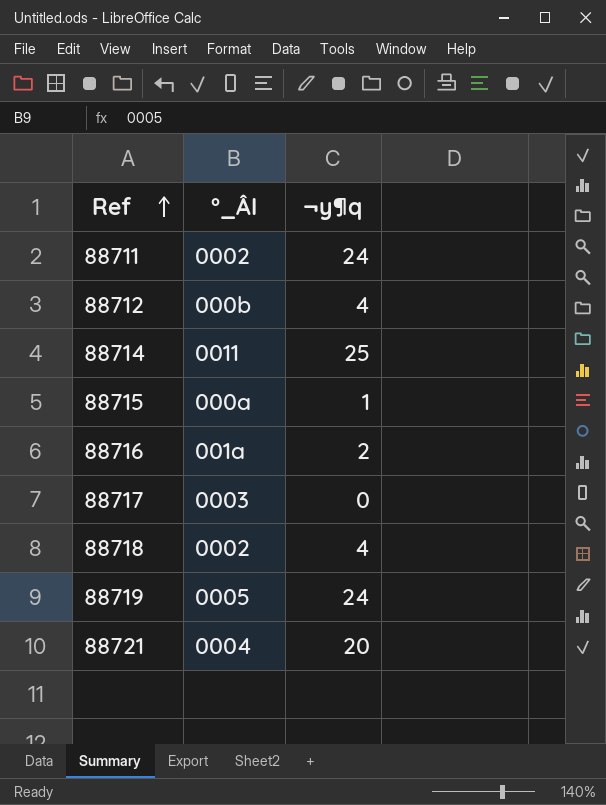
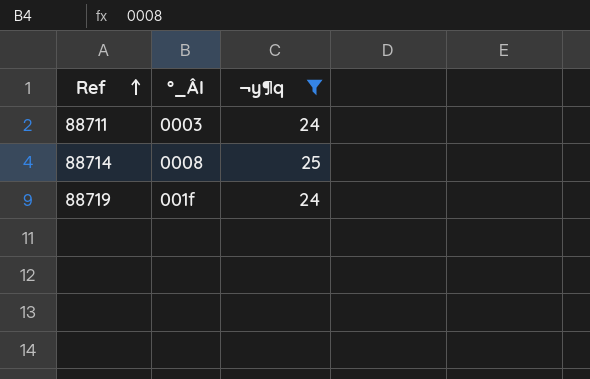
filter: none -> ¬y¶q >= 24
88711 | °_ÂI: 0002 -> 0003
88714 | °_ÂI: 0011 -> 0008
88719 | °_ÂI: 0005 -> 001f

